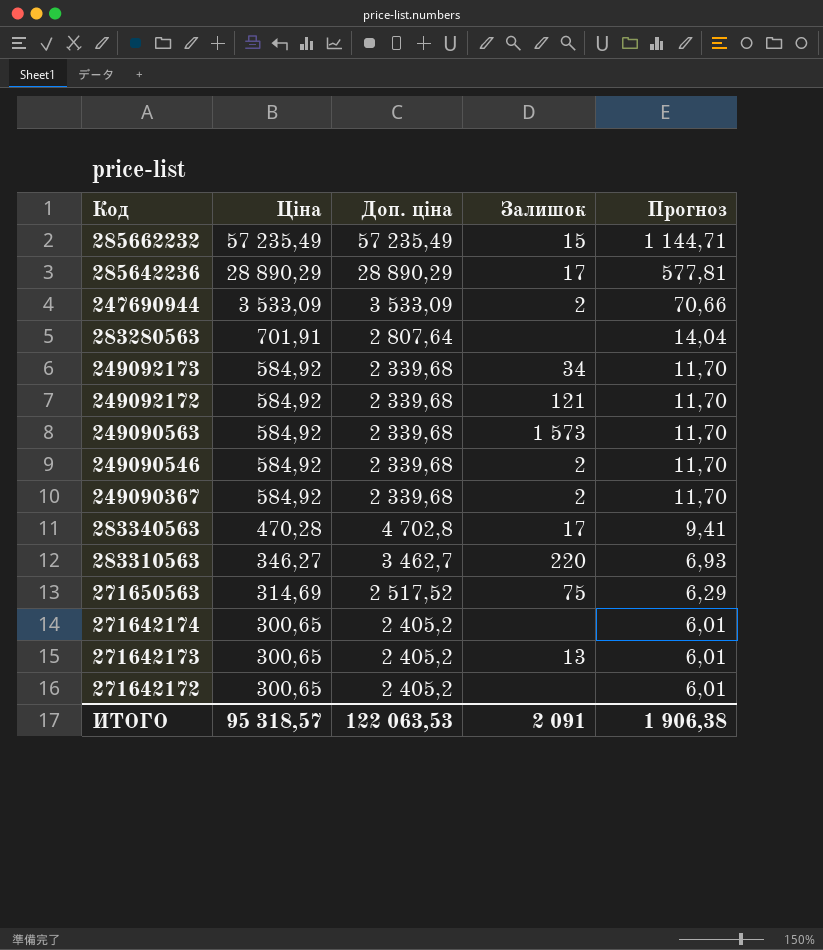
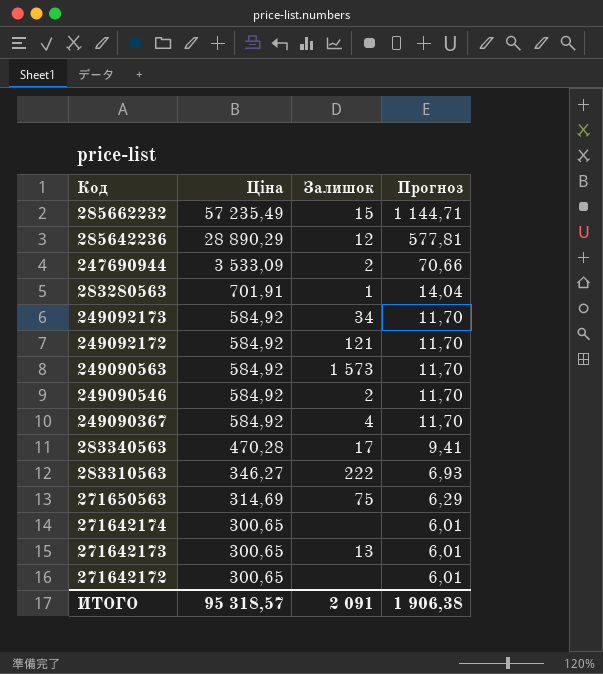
column Доп. ціна | position: 3 -> none
285642236 | Залишок: 17 -> 12
283280563 | Залишок: none -> 1
249090367 | Залишок: 2 -> 4
283310563 | Залишок: 220 -> 222

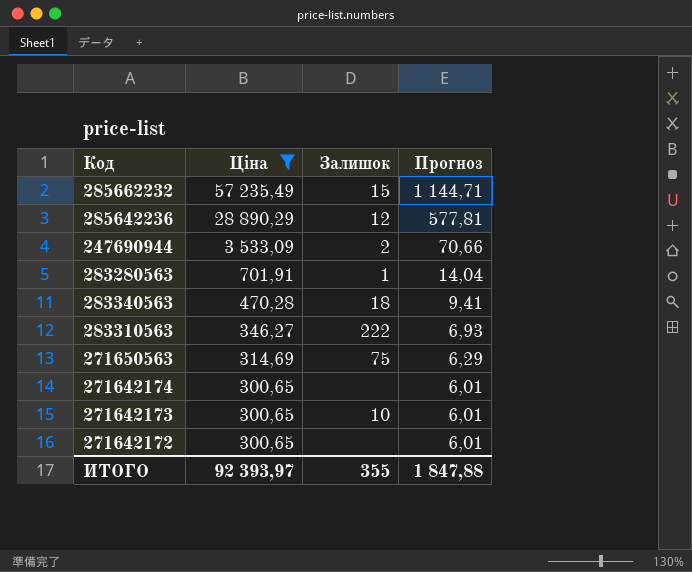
filter: none -> Ціна != 584,92
283340563 | Залишок: 17 -> 18
271642173 | Залишок: 13 -> 10
ИТОГО | Ціна: 95 318,57 -> 92 393,97
ИТОГО | Залишок: 2 091 -> 355
ИТОГО | Прогноз: 1 906,38 -> 1 847,88

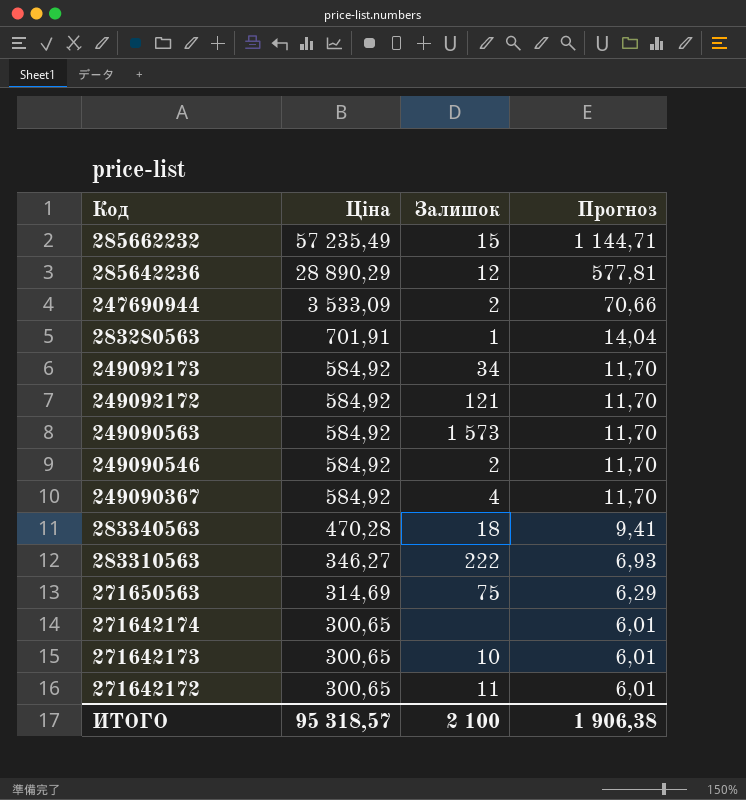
filter: Ціна != 584,92 -> none
271642172 | Залишок: none -> 11
ИТОГО | Ціна: 92 393,97 -> 95 318,57
ИТОГО | Залишок: 355 -> 2 100
ИТОГО | Прогноз: 1 847,88 -> 1 906,38

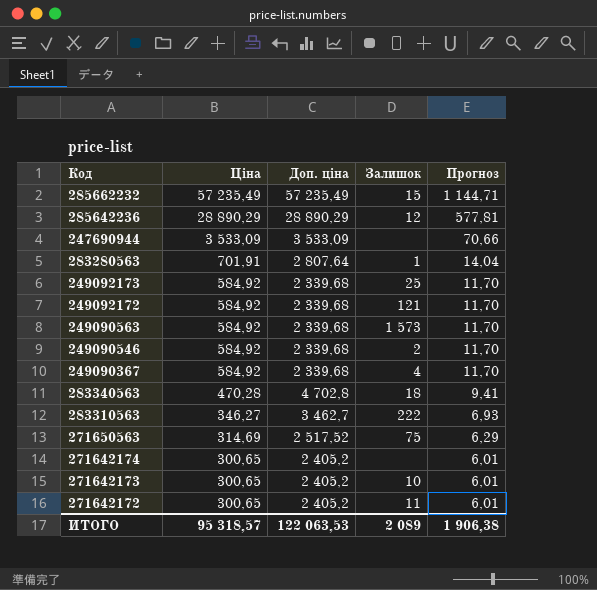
column Доп. ціна | position: none -> 3
247690944 | Залишок: 2 -> none
249092173 | Залишок: 34 -> 25
ИТОГО | Залишок: 2 100 -> 2 089

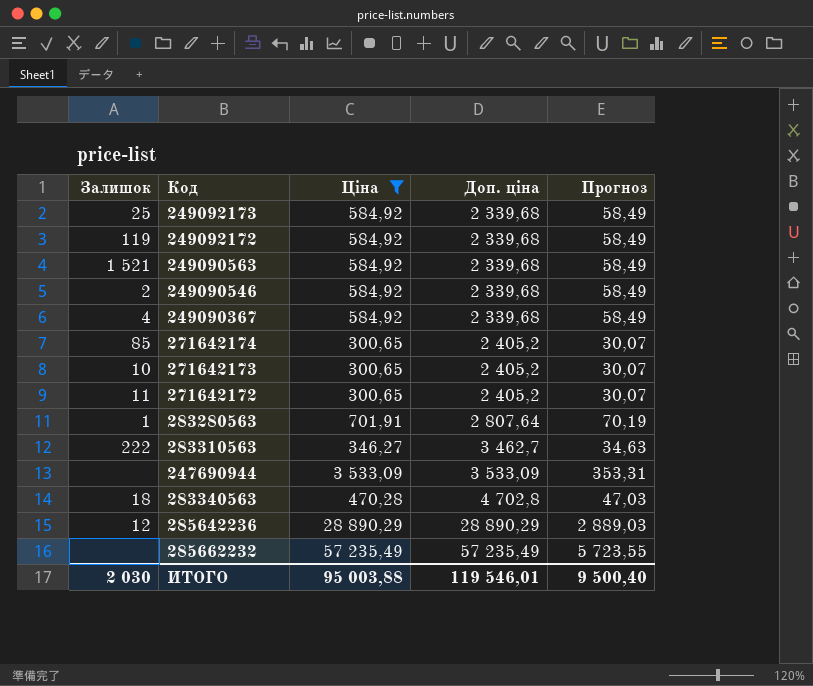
filter: none -> Ціна != 314,69
row order: Ціна descending -> Доп. ціна ascending
column Залишок | position: 4 -> 1
column Прогноз | formula: [Ціна] * 0,02 -> [Ціна] * 0,1
249092172 | Залишок: 121 -> 119
249090563 | Залишок: 1 573 -> 1 521
271642174 | Залишок: none -> 85
285662232 | Залишок: 15 -> none
ИТОГО | Залишок: 2 089 -> 2 030
ИТОГО | Ціна: 95 318,57 -> 95 003,88
ИТОГО | Доп. ціна: 122 063,53 -> 119 546,01
ИТОГО | Прогноз: 1 906,38 -> 9 500,40

